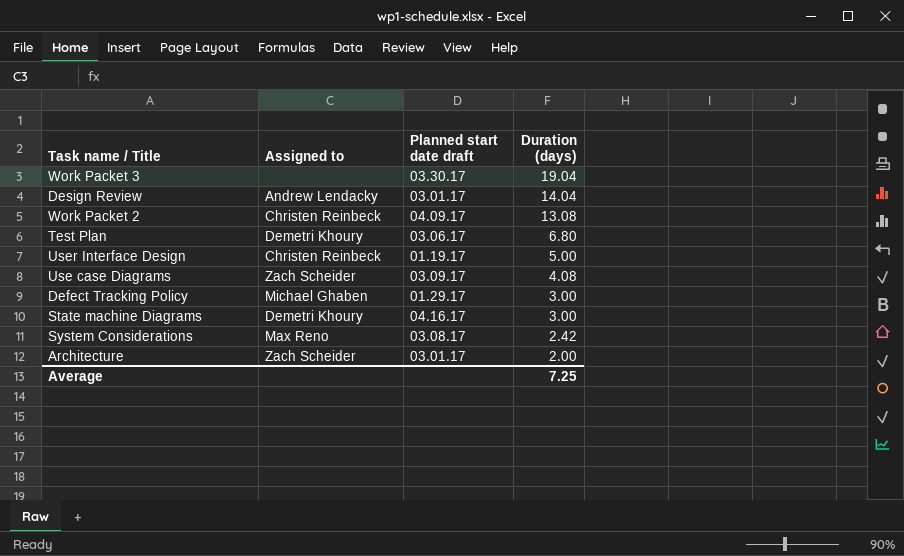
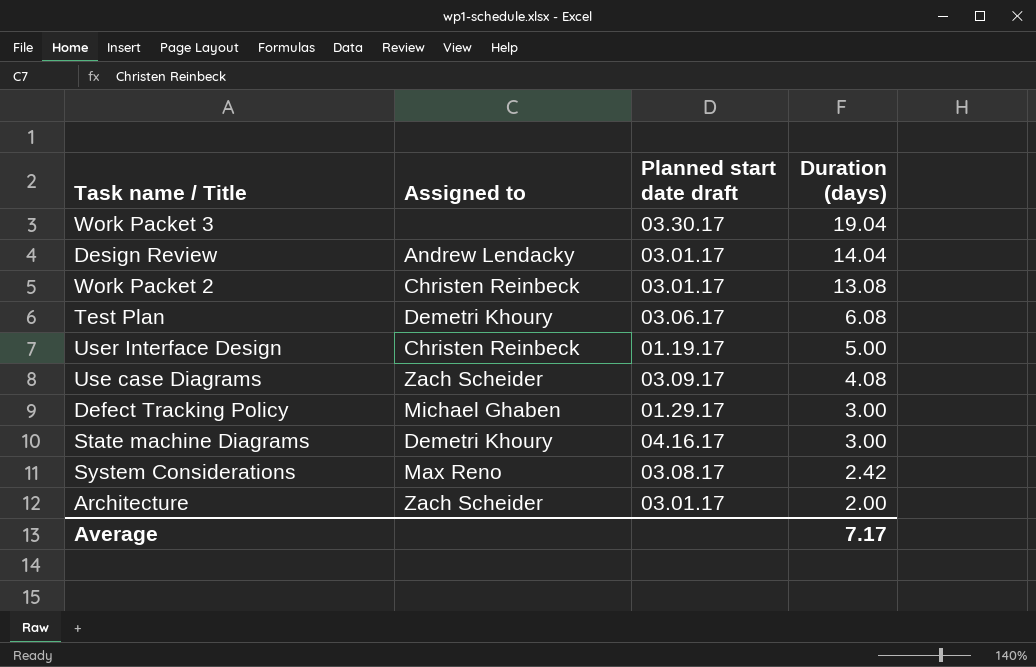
Work Packet 2 | Planned start date draft: 04.09.17 -> 03.01.17
Test Plan | Duration (days): 6.80 -> 6.08
Average | Duration (days): 7.25 -> 7.17

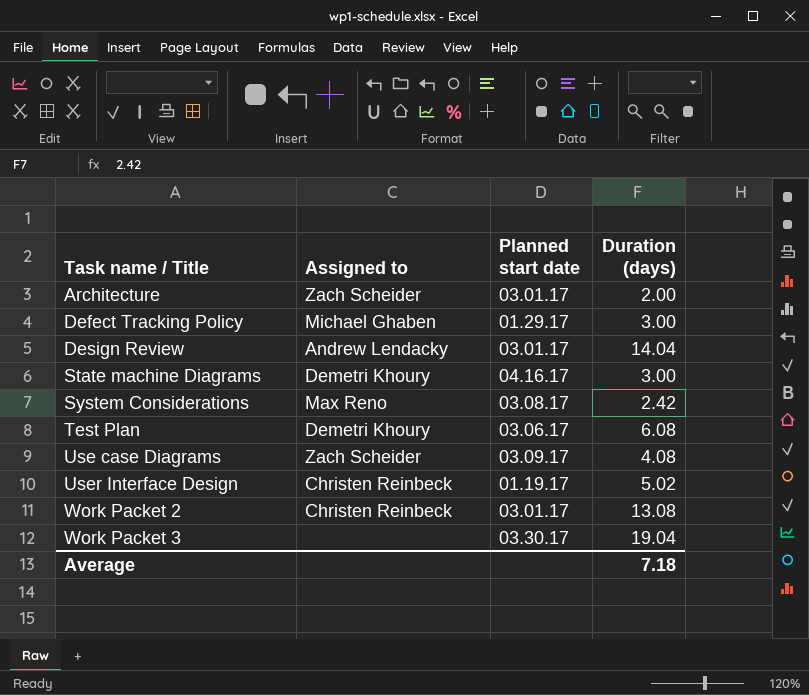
row order: Duration (days) descending -> Task name / Title ascending
column name: Planned start date draft -> Planned start date
User Interface Design | Duration (days): 5.00 -> 5.02
Average | Duration (days): 7.17 -> 7.18

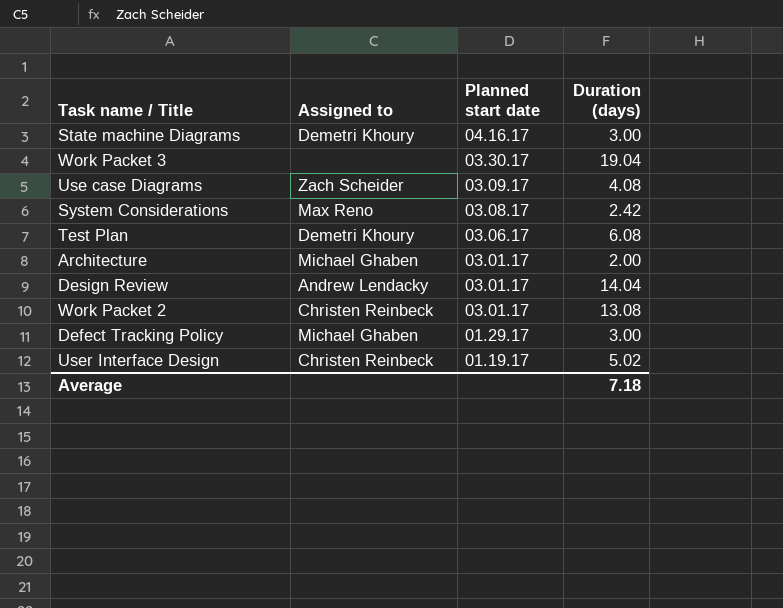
row order: Task name / Title ascending -> Planned start date descending
Architecture | Assigned to: Zach Scheider -> Michael Ghaben

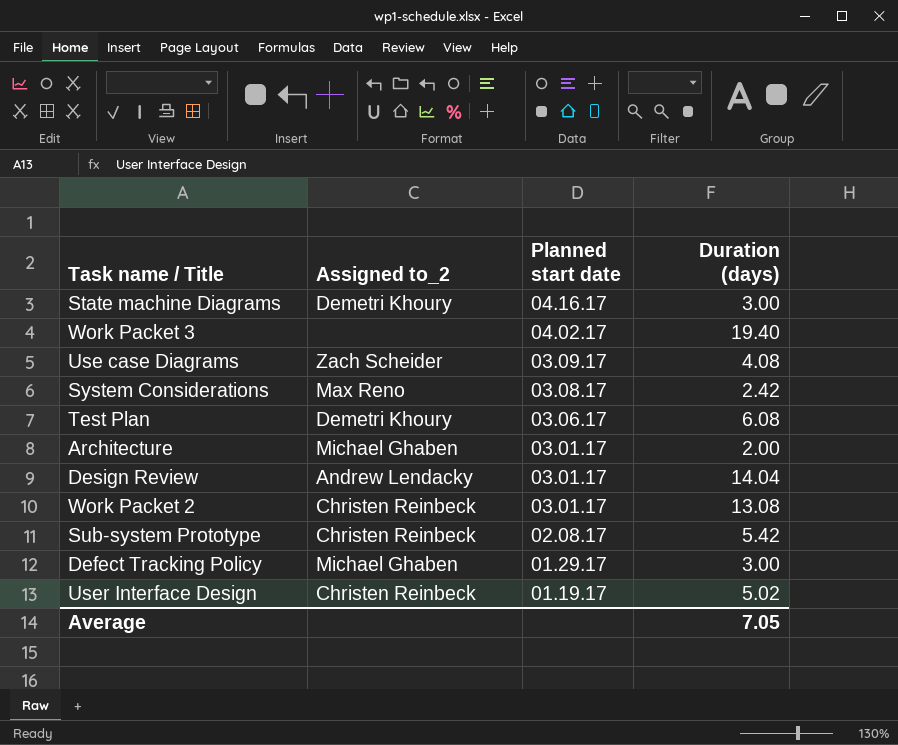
column name: Assigned to -> Assigned to_2
Work Packet 3 | Planned start date: 03.30.17 -> 04.02.17
Work Packet 3 | Duration (days): 19.04 -> 19.40
row Sub-system Prototype: none -> Christen Reinbeck | 02.08.17 | 5.42
Average | Duration (days): 7.18 -> 7.05

